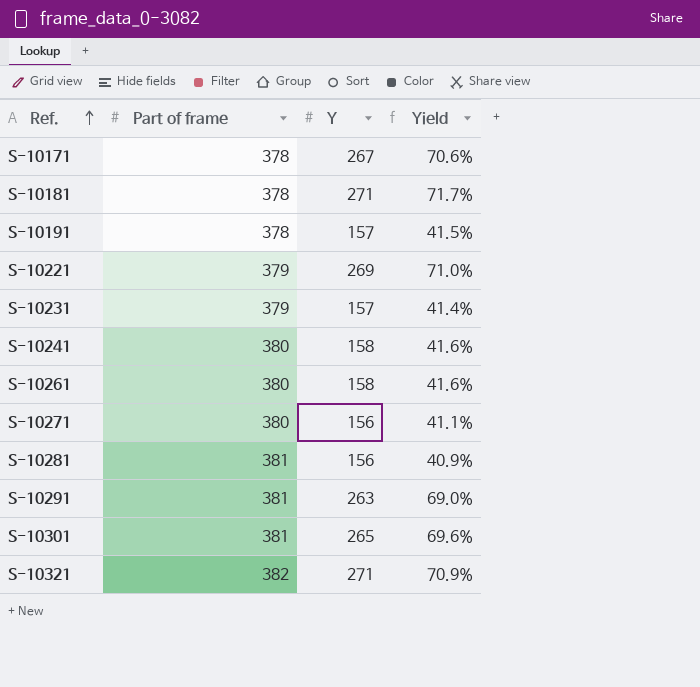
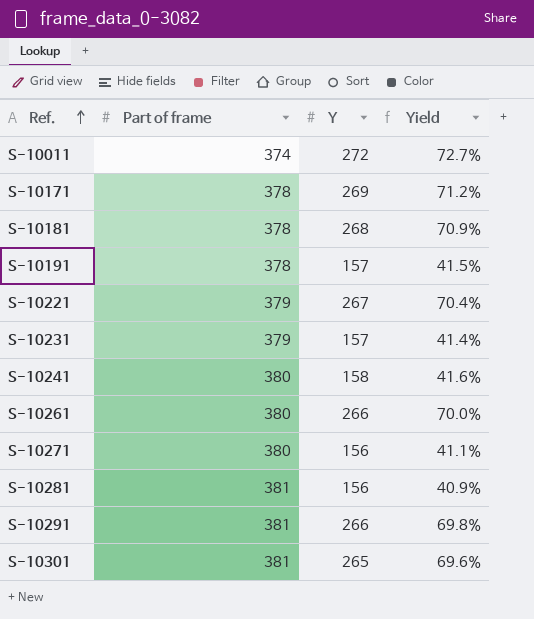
row S-10321: 382 | 271 | 70.9% -> none
row S-10011: none -> 374 | 272 | 72.7%
S-10171 | Y: 267 -> 269
S-10171 | Yield: 70.6% -> 71.2%
S-10181 | Y: 271 -> 268
S-10181 | Yield: 71.7% -> 70.9%
S-10221 | Y: 269 -> 267
S-10221 | Yield: 71.0% -> 70.4%
S-10261 | Y: 158 -> 266
S-10261 | Yield: 41.6% -> 70.0%
S-10291 | Y: 263 -> 266
S-10291 | Yield: 69.0% -> 69.8%

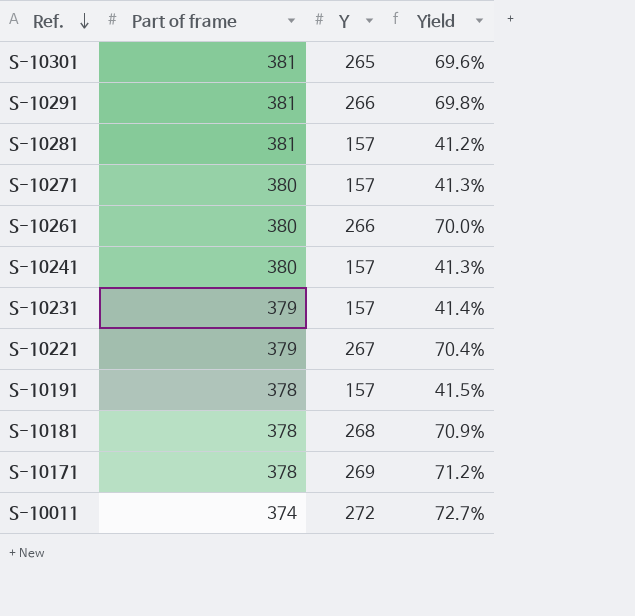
row order: Ref. ascending -> Ref. descending
S-10281 | Y: 156 -> 157
S-10281 | Yield: 40.9% -> 41.2%
S-10271 | Y: 156 -> 157
S-10271 | Yield: 41.1% -> 41.3%
S-10241 | Y: 158 -> 157
S-10241 | Yield: 41.6% -> 41.3%

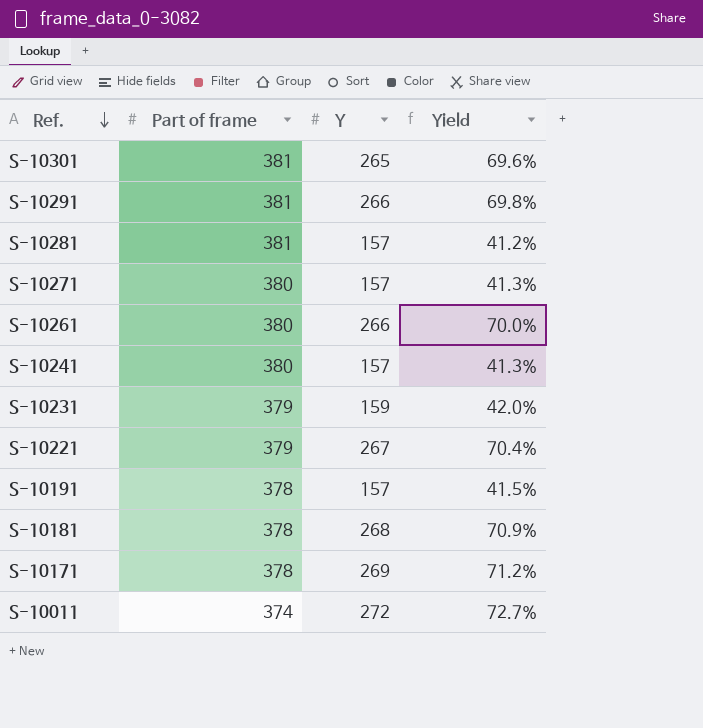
S-10231 | Y: 157 -> 159
S-10231 | Yield: 41.4% -> 42.0%

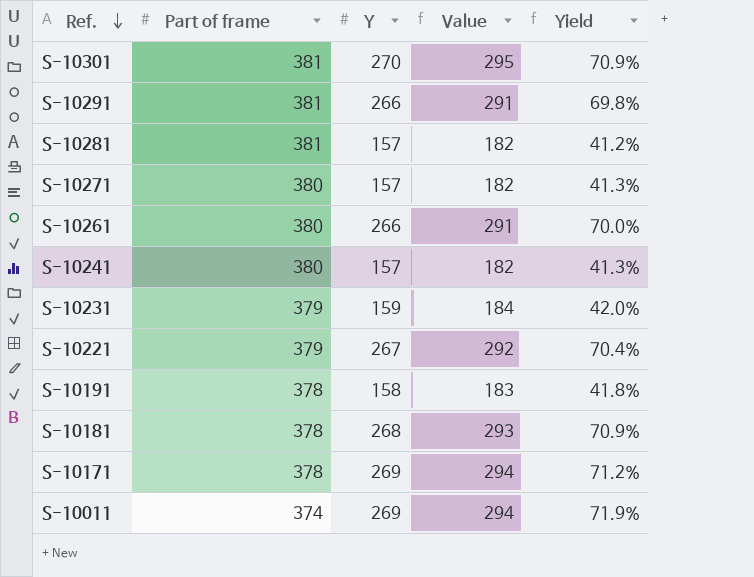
column Value | formula: none -> [Y] + 25
S-10301 | Y: 265 -> 270
S-10301 | Yield: 69.6% -> 70.9%
S-10191 | Y: 157 -> 158
S-10191 | Yield: 41.5% -> 41.8%
S-10011 | Y: 272 -> 269
S-10011 | Yield: 72.7% -> 71.9%

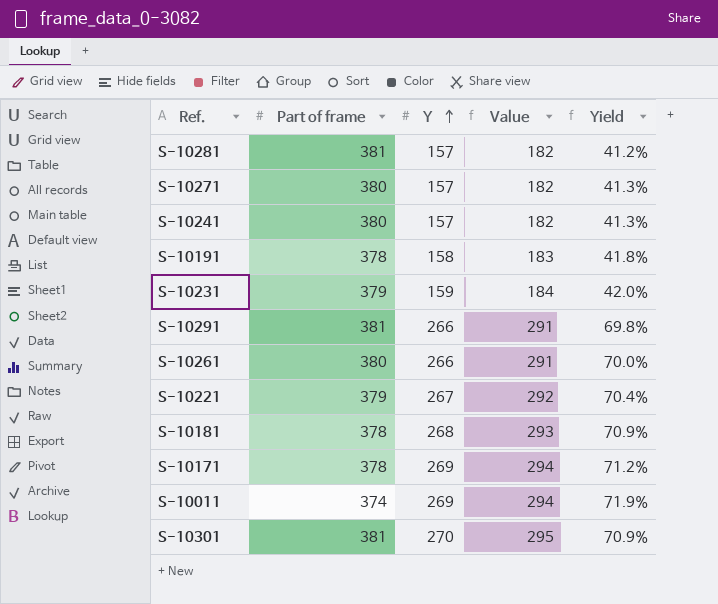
row order: Ref. descending -> Y ascending

